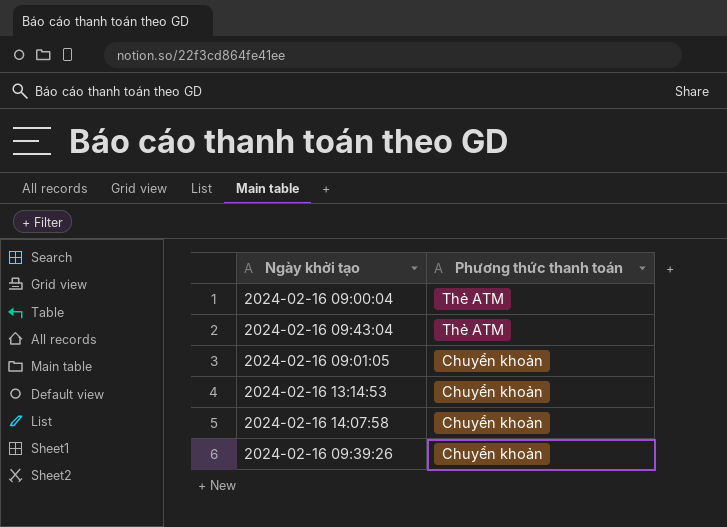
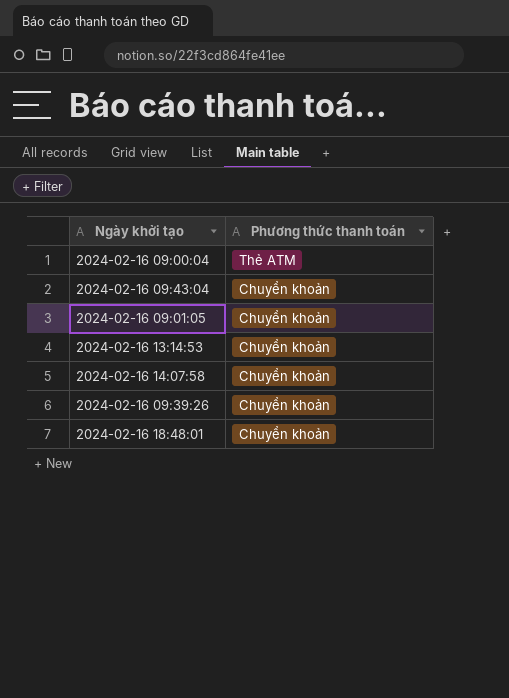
2024-02-16 09:43:04 | Phương thức thanh toán: Thẻ ATM -> Chuyển khoản
row 2024-02-16 18:48:01: none -> Chuyển khoản

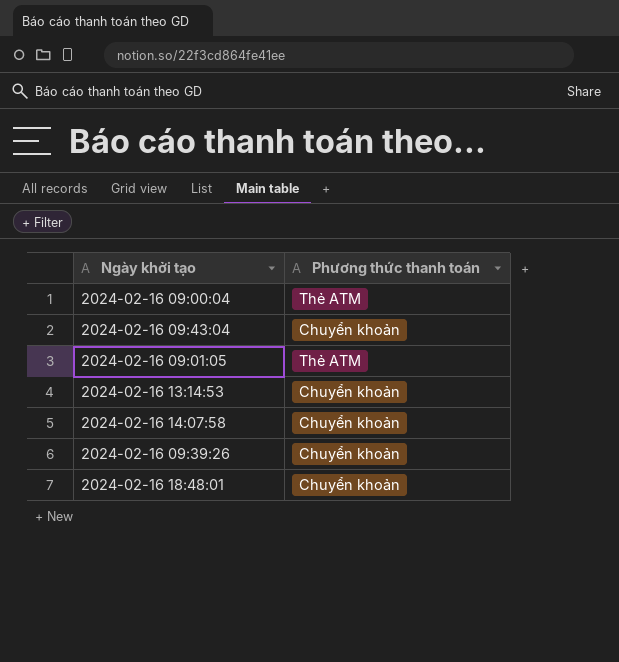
2024-02-16 09:01:05 | Phương thức thanh toán: Chuyển khoản -> Thẻ ATM

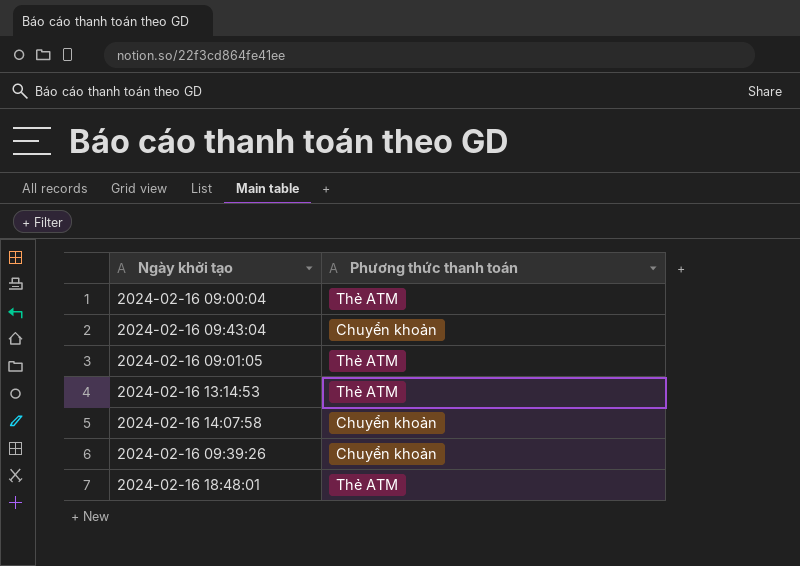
2024-02-16 13:14:53 | Phương thức thanh toán: Chuyển khoản -> Thẻ ATM
2024-02-16 18:48:01 | Phương thức thanh toán: Chuyển khoản -> Thẻ ATM

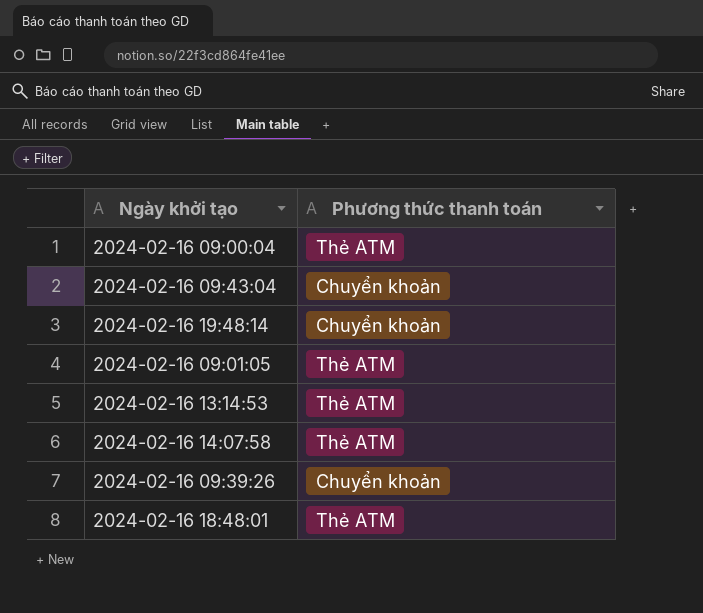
row 2024-02-16 19:48:14: none -> Chuyển khoản
2024-02-16 14:07:58 | Phương thức thanh toán: Chuyển khoản -> Thẻ ATM

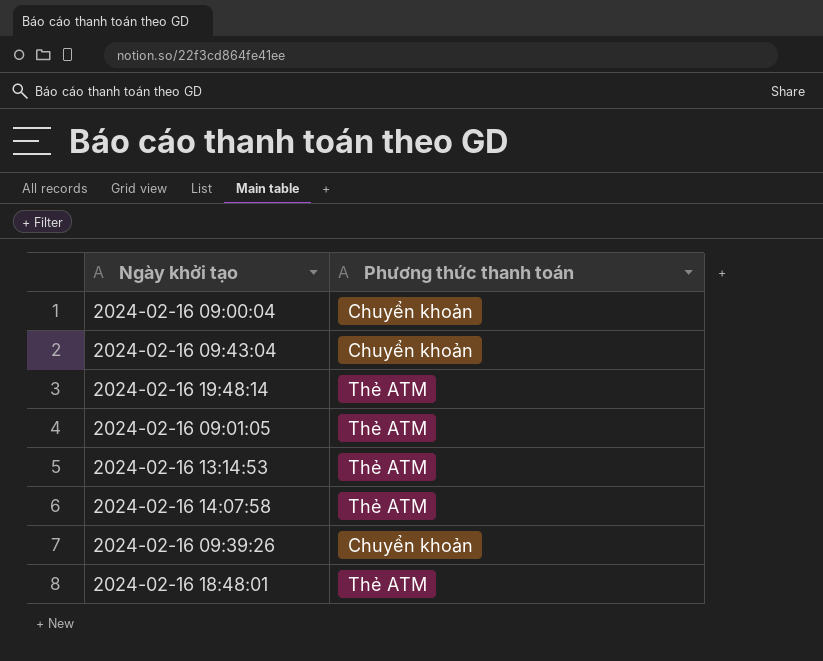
2024-02-16 09:00:04 | Phương thức thanh toán: Thẻ ATM -> Chuyển khoản
2024-02-16 19:48:14 | Phương thức thanh toán: Chuyển khoản -> Thẻ ATM

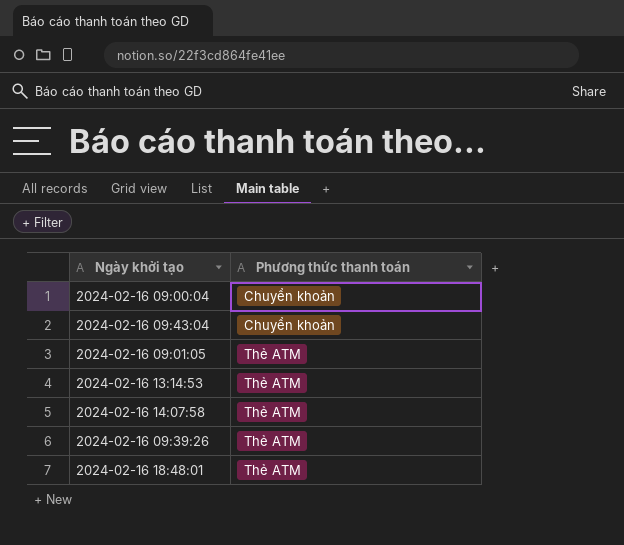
row 2024-02-16 19:48:14: Thẻ ATM -> none
2024-02-16 09:39:26 | Phương thức thanh toán: Chuyển khoản -> Thẻ ATM

